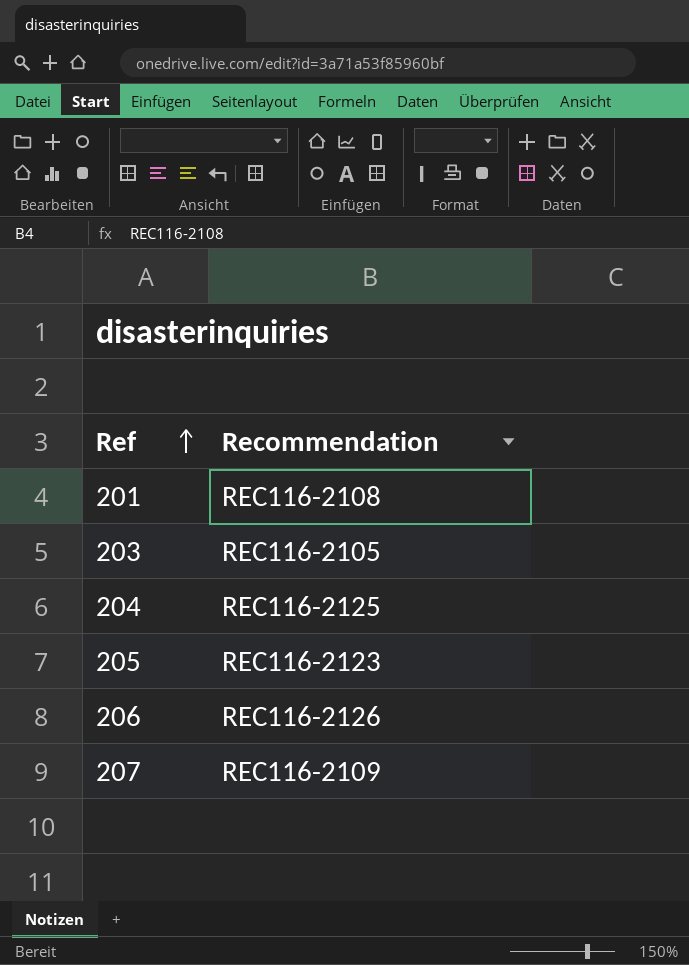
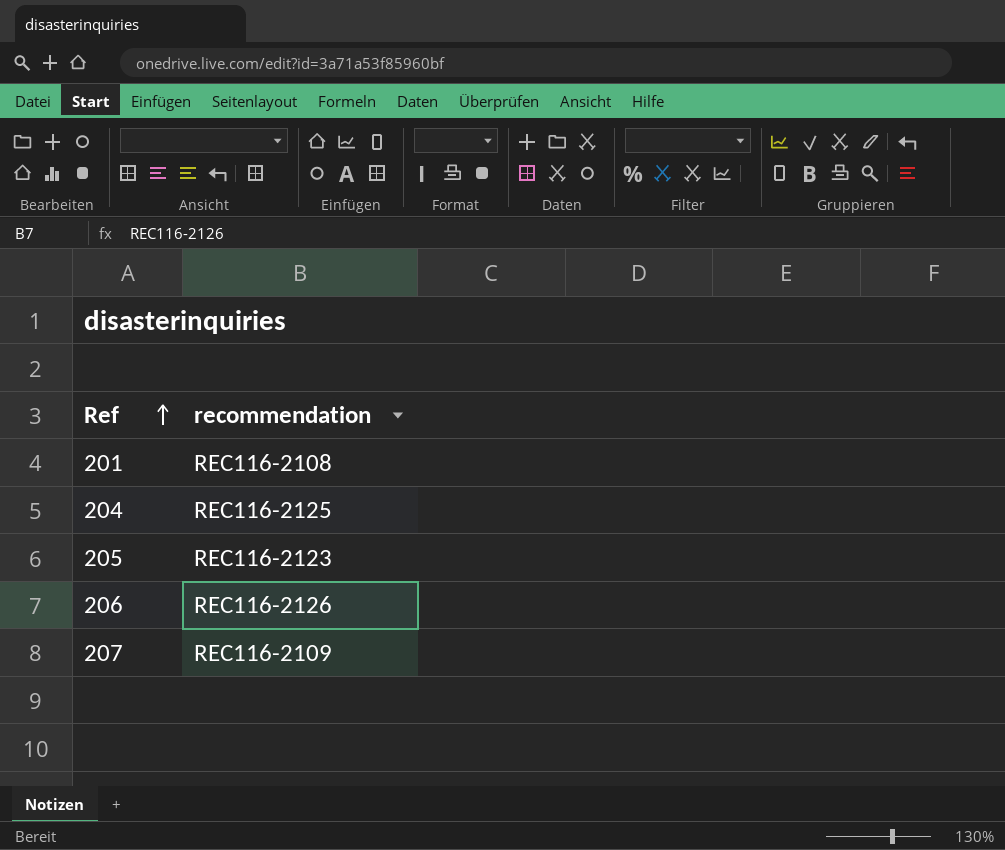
column name: Recommendation -> recommendation
row 203: REC116-2105 -> none

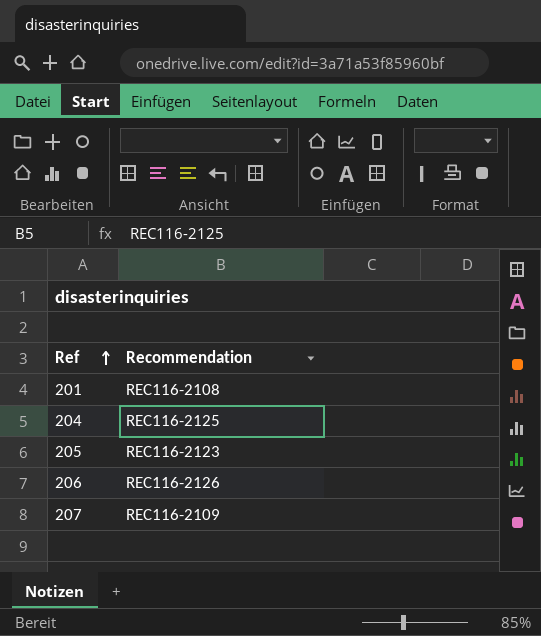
column name: recommendation -> Recommendation

